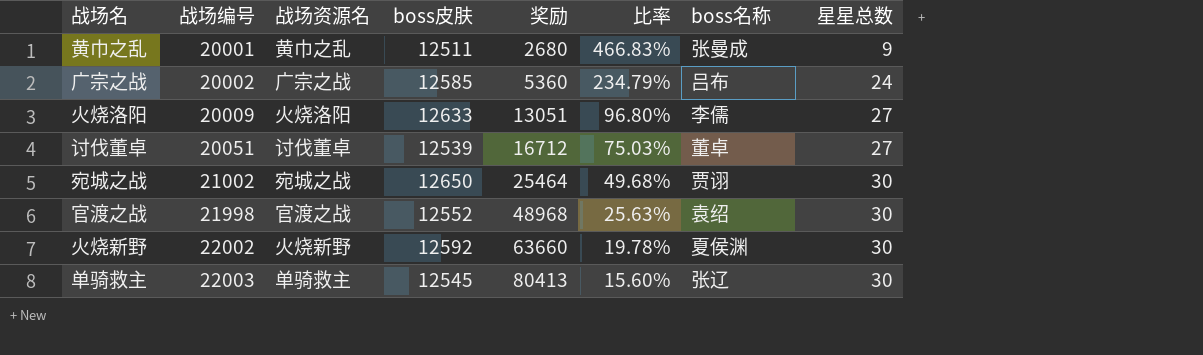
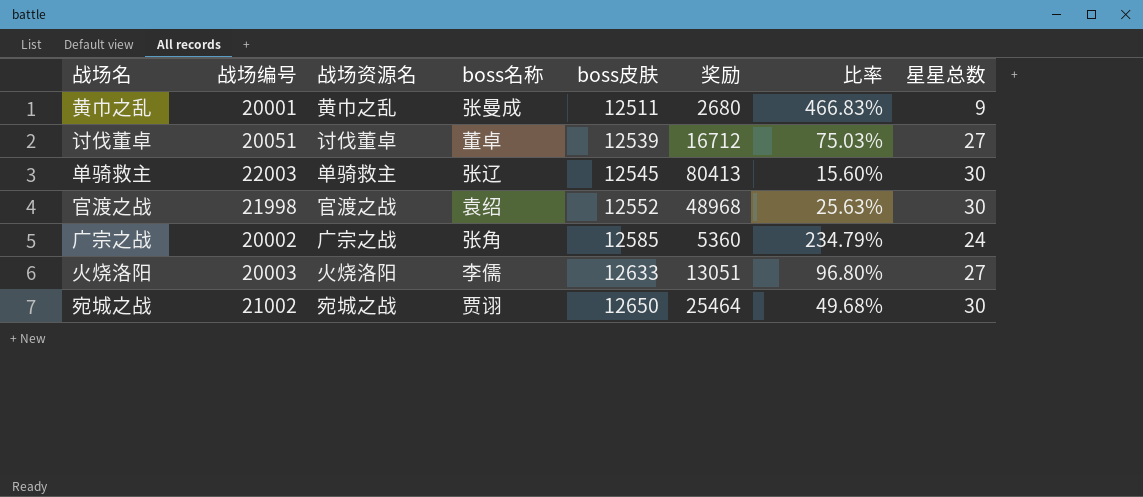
row order: 战场编号 ascending -> boss皮肤 ascending
column boss名称 | position: 7 -> 4
row 火烧新野: 22002 | 火烧新野 | 12592 | 63660 | 19.78% | 夏侯渊 | 30 -> none
广宗之战 | boss名称: 吕布 -> 张角
火烧洛阳 | 战场编号: 20009 -> 20003

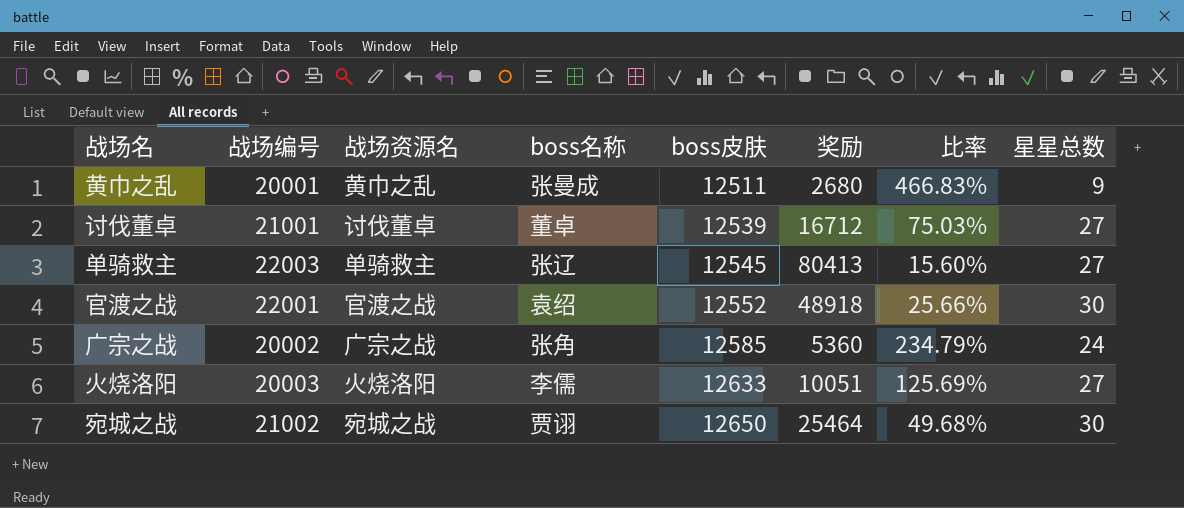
讨伐董卓 | 战场编号: 20051 -> 21001
单骑救主 | 星星总数: 30 -> 27
官渡之战 | 战场编号: 21998 -> 22001
官渡之战 | 奖励: 48968 -> 48918
官渡之战 | 比率: 25.63% -> 25.66%
火烧洛阳 | 奖励: 13051 -> 10051
火烧洛阳 | 比率: 96.80% -> 125.69%

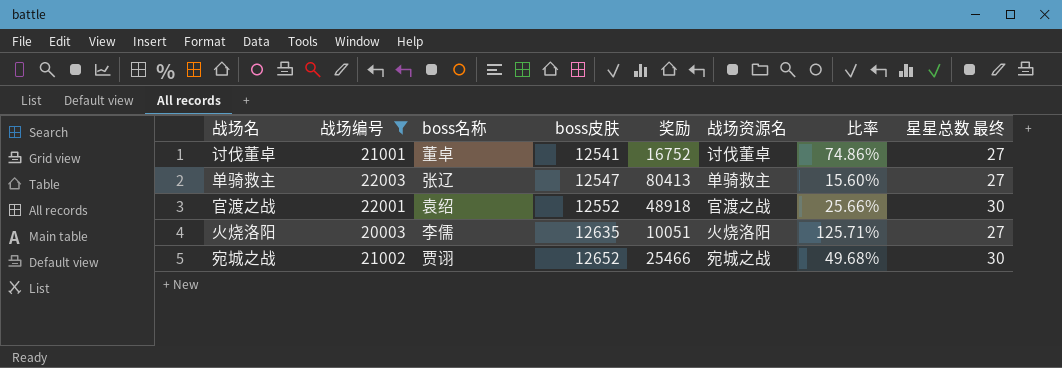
filter: none -> 战场编号 >= 20003
column 战场资源名 | position: 3 -> 6
column name: 星星总数 -> 星星总数 最终
讨伐董卓 | boss皮肤: 12539 -> 12541
讨伐董卓 | 奖励: 16712 -> 16752
讨伐董卓 | 比率: 75.03% -> 74.86%
单骑救主 | boss皮肤: 12545 -> 12547
火烧洛阳 | boss皮肤: 12633 -> 12635
火烧洛阳 | 比率: 125.69% -> 125.71%
宛城之战 | boss皮肤: 12650 -> 12652
宛城之战 | 奖励: 25464 -> 25466

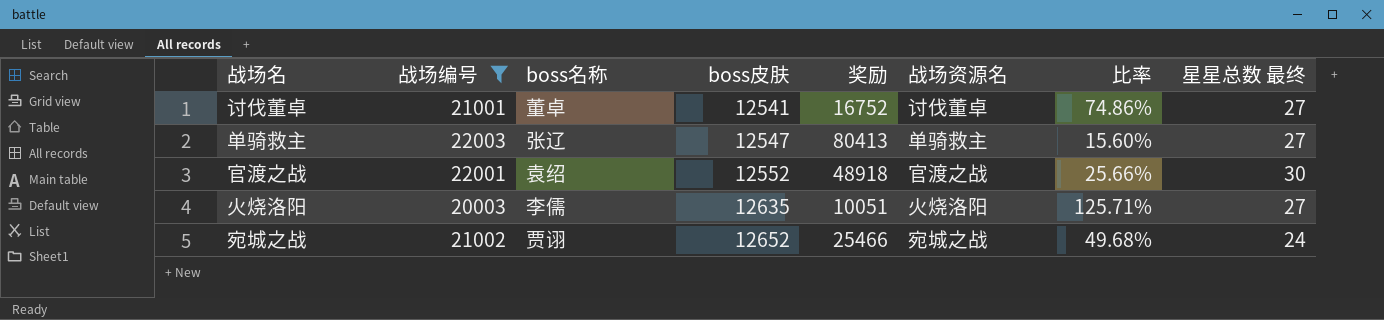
宛城之战 | 星星总数 最终: 30 -> 24

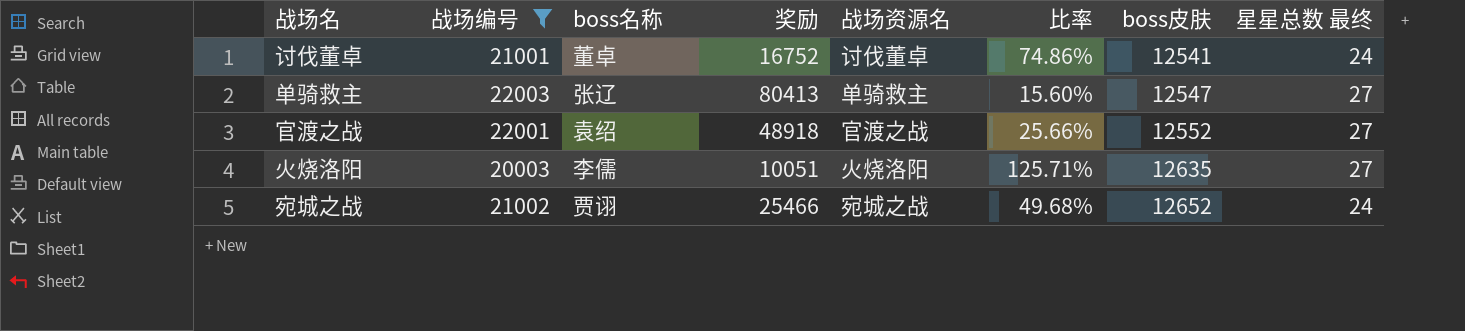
column boss皮肤 | position: 4 -> 7
讨伐董卓 | 星星总数 最终: 27 -> 24
官渡之战 | 星星总数 最终: 30 -> 27

